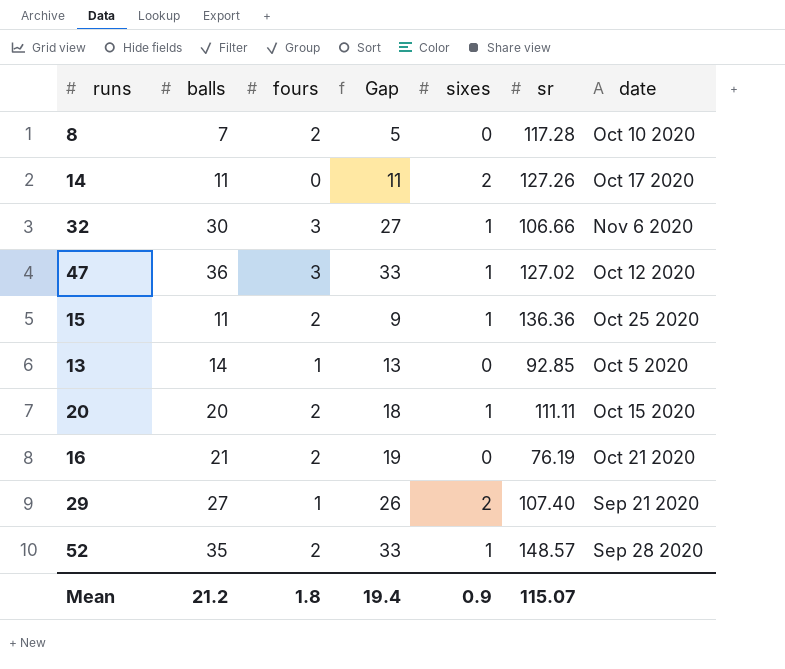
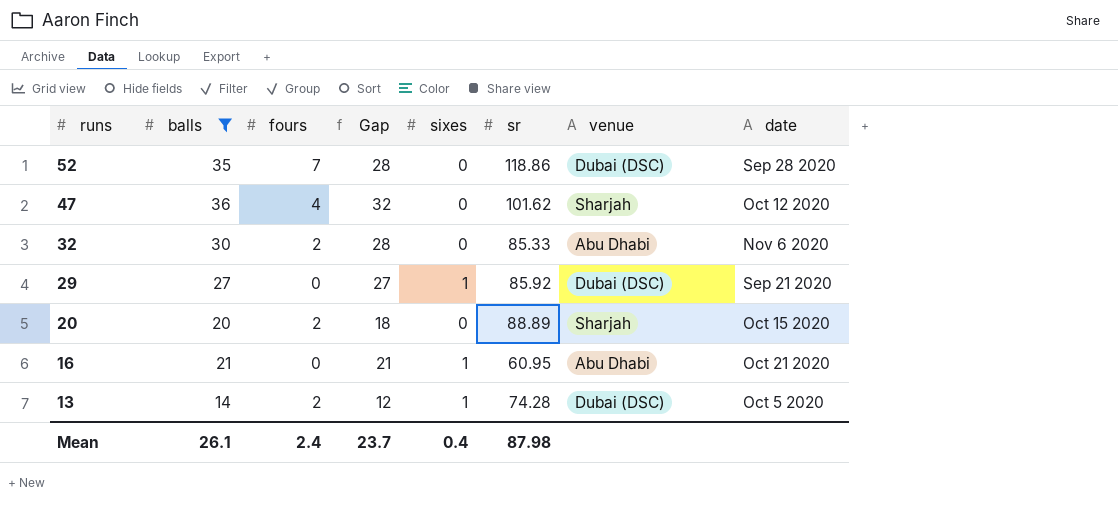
filter: none -> balls >= 14
row order: none -> runs descending
column venue | position: none -> 7
52 | fours: 2 -> 7
52 | Gap: 33 -> 28
52 | sixes: 1 -> 0
52 | sr: 148.57 -> 118.86
47 | fours: 3 -> 4
47 | Gap: 33 -> 32
47 | sixes: 1 -> 0
47 | sr: 127.02 -> 101.62
32 | fours: 3 -> 2
32 | Gap: 27 -> 28
32 | sixes: 1 -> 0
32 | sr: 106.66 -> 85.33
29 | fours: 1 -> 0
29 | Gap: 26 -> 27
29 | sixes: 2 -> 1
29 | sr: 107.40 -> 85.92
20 | sixes: 1 -> 0
20 | sr: 111.11 -> 88.89
16 | fours: 2 -> 0
16 | Gap: 19 -> 21
16 | sixes: 0 -> 1
16 | sr: 76.19 -> 60.95
13 | fours: 1 -> 2
13 | Gap: 13 -> 12
13 | sixes: 0 -> 1
13 | sr: 92.85 -> 74.28
Mean | balls: 21.2 -> 26.1
Mean | fours: 1.8 -> 2.4
Mean | Gap: 19.4 -> 23.7
Mean | sixes: 0.9 -> 0.4
Mean | sr: 115.07 -> 87.98

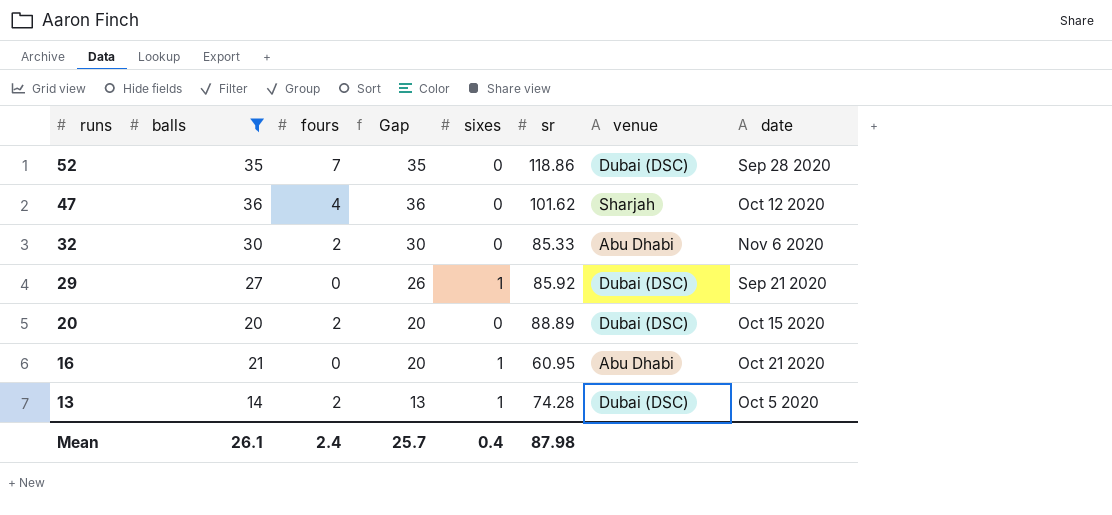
column Gap | formula: [balls] - [fours] -> [balls] - [sixes]
20 | venue: Sharjah -> Dubai (DSC)
Mean | Gap: 23.7 -> 25.7

